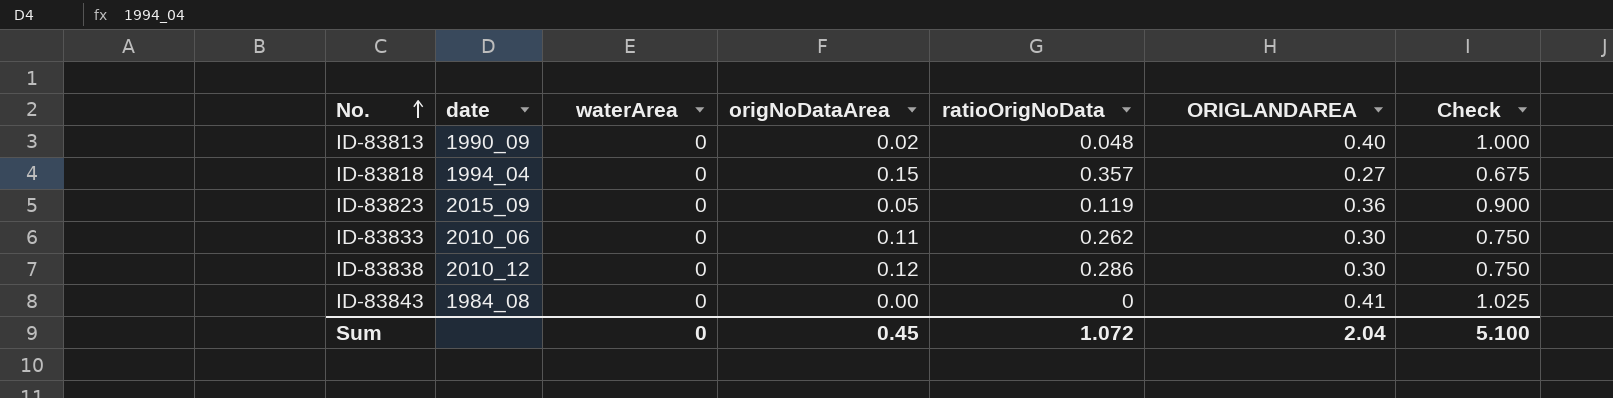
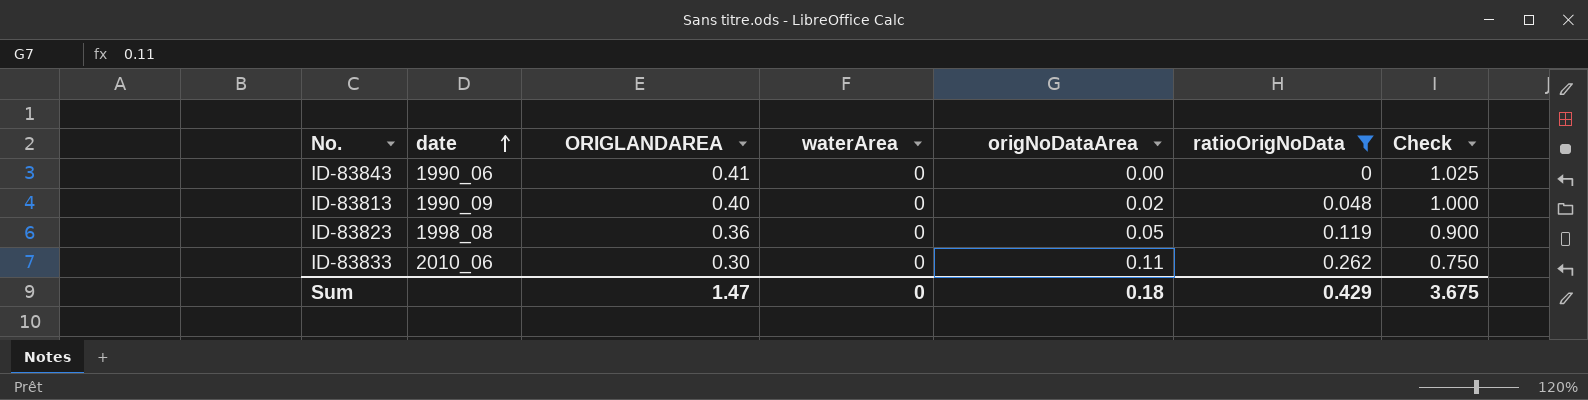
filter: none -> ratioOrigNoData <= 0.262
row order: No. ascending -> date ascending
column ORIGLANDAREA | position: 6 -> 3
ID-83843 | date: 1984_08 -> 1990_06
ID-83823 | date: 2015_09 -> 1998_08
Sum | ORIGLANDAREA: 2.04 -> 1.47
Sum | origNoDataArea: 0.45 -> 0.18
Sum | ratioOrigNoData: 1.072 -> 0.429
Sum | Check: 5.100 -> 3.675

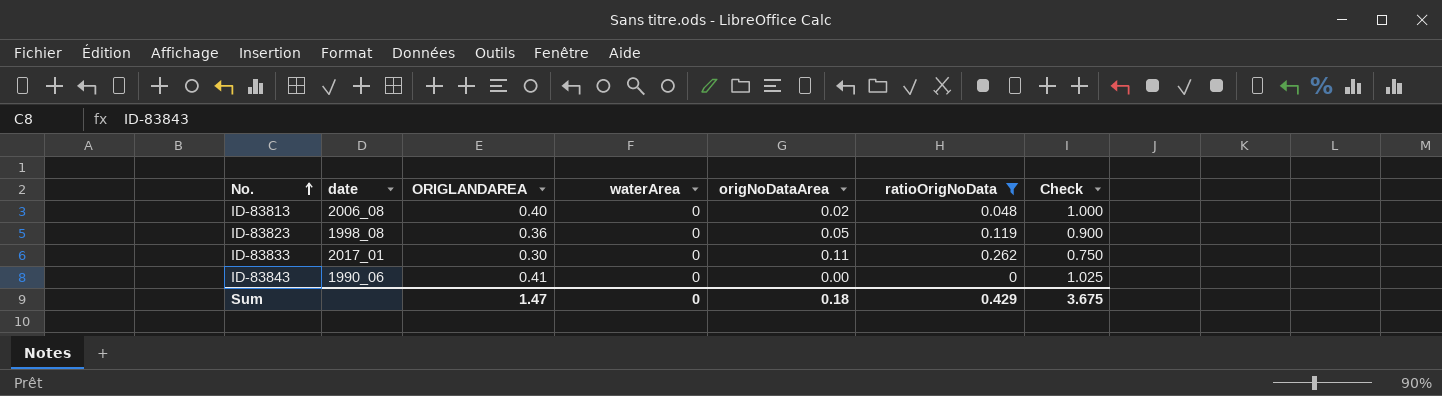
row order: date ascending -> No. ascending
ID-83813 | date: 1990_09 -> 2006_08
ID-83833 | date: 2010_06 -> 2017_01

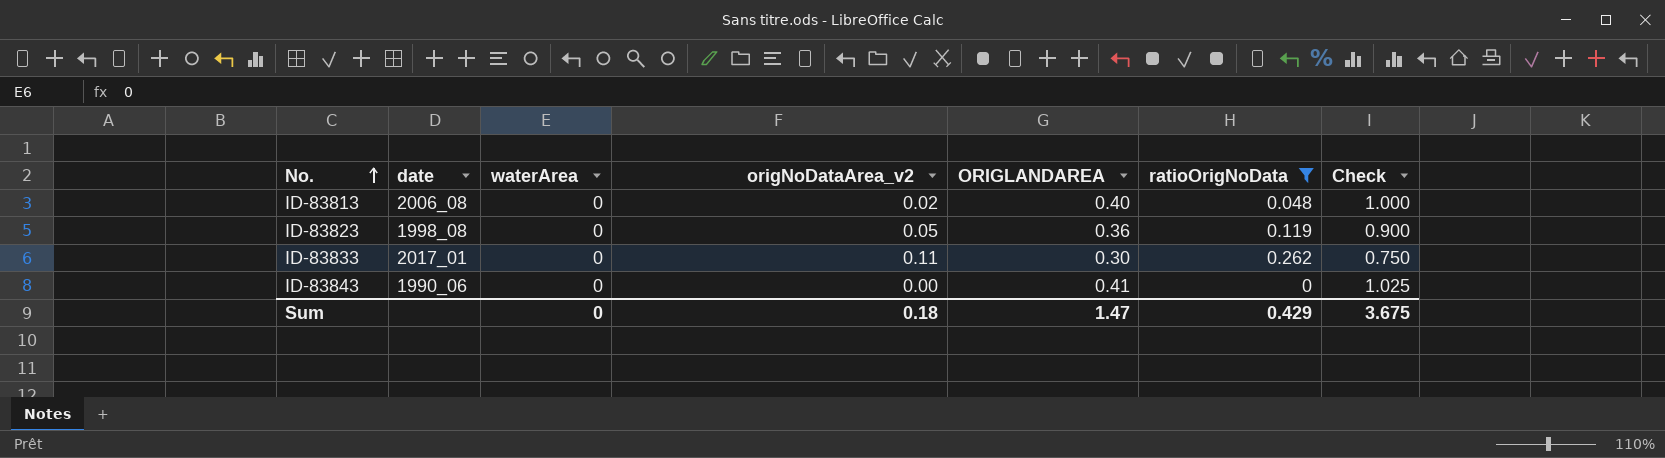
column name: origNoDataArea -> origNoDataArea_v2
column ORIGLANDAREA | position: 3 -> 5

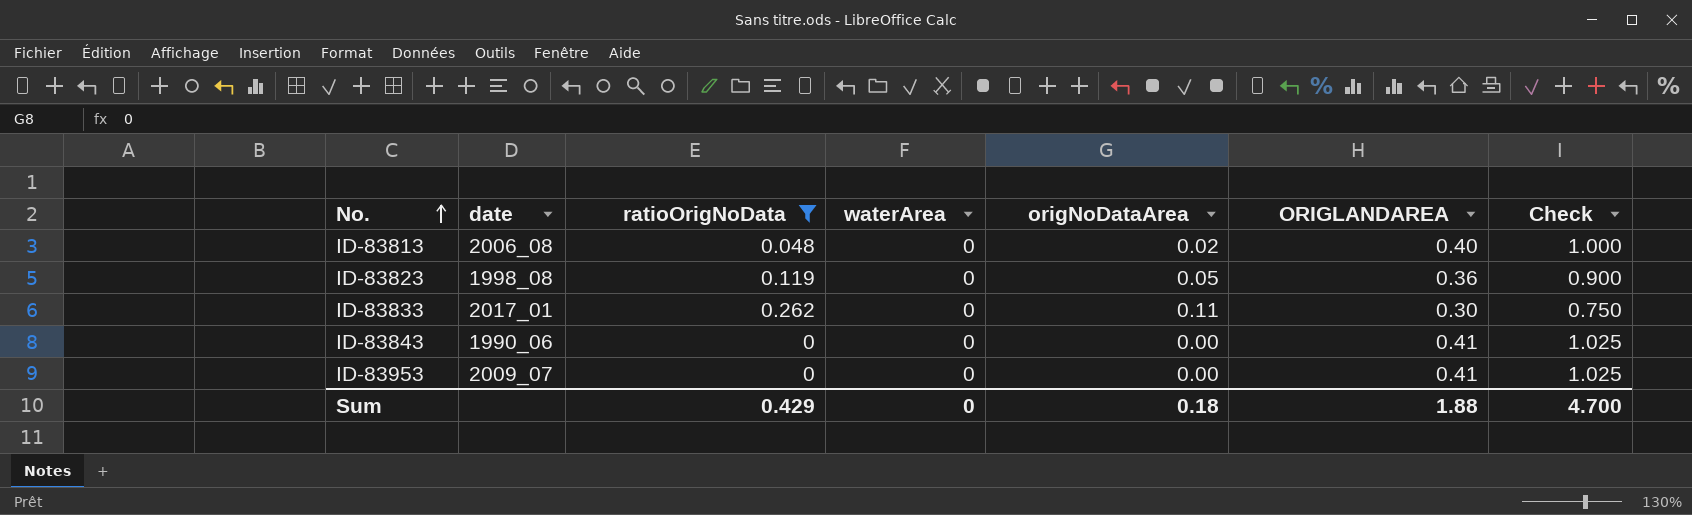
column ratioOrigNoData | position: 6 -> 3
column name: origNoDataArea_v2 -> origNoDataArea
row ID-83953: none -> 2009_07 | 0 | 0 | 0.00 | 0.41 | 1.025
Sum | ORIGLANDAREA: 1.47 -> 1.88
Sum | Check: 3.675 -> 4.700

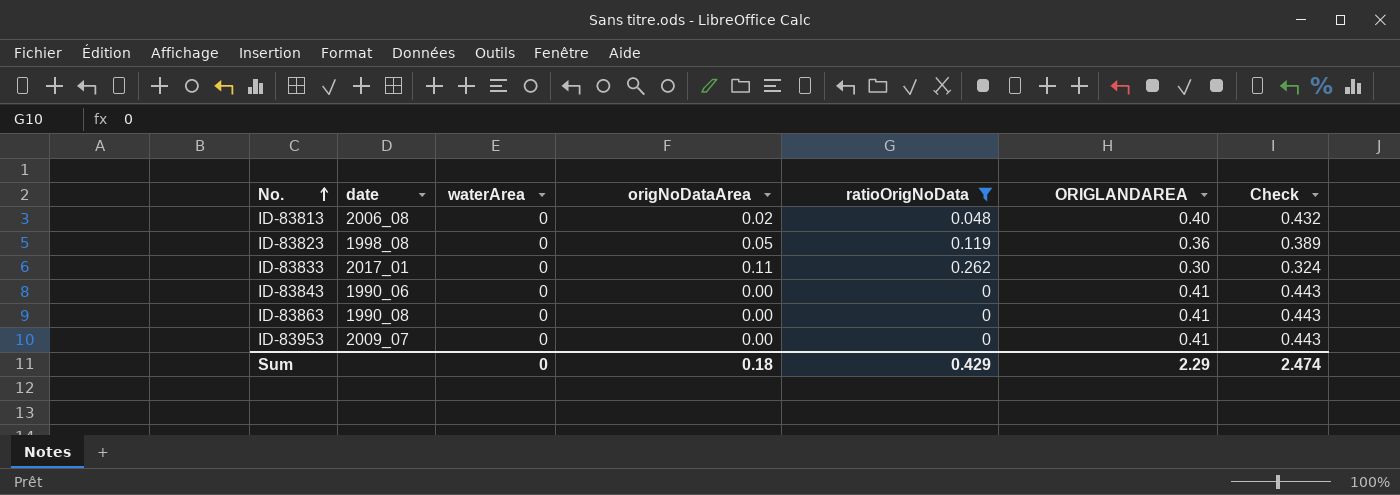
column ratioOrigNoData | position: 3 -> 5
column Check | formula: [ORIGLANDAREA] * 2.5 -> [ORIGLANDAREA] * 1.08
row ID-83863: none -> 1990_08 | 0 | 0.00 | 0 | 0.41 | 0.443
Sum | ORIGLANDAREA: 1.88 -> 2.29
Sum | Check: 4.700 -> 2.474

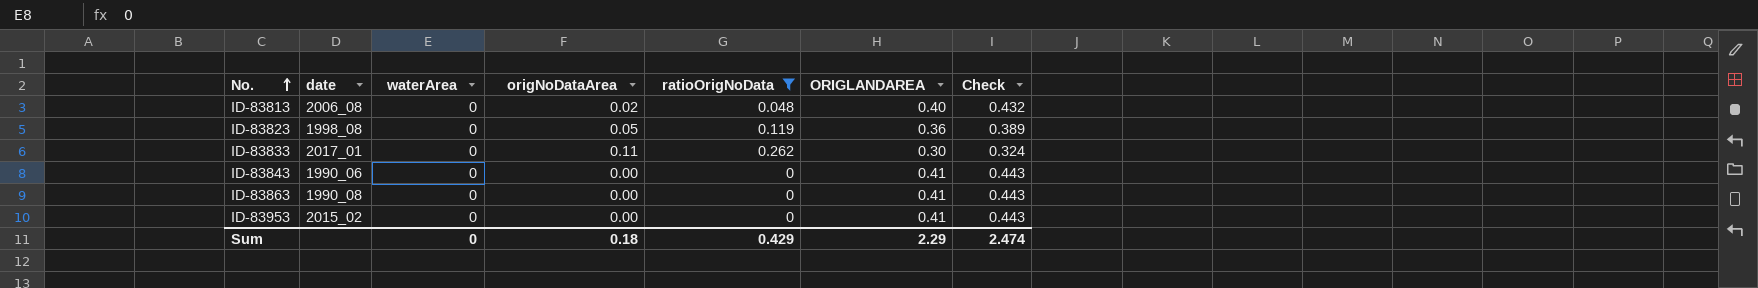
ID-83953 | date: 2009_07 -> 2015_02

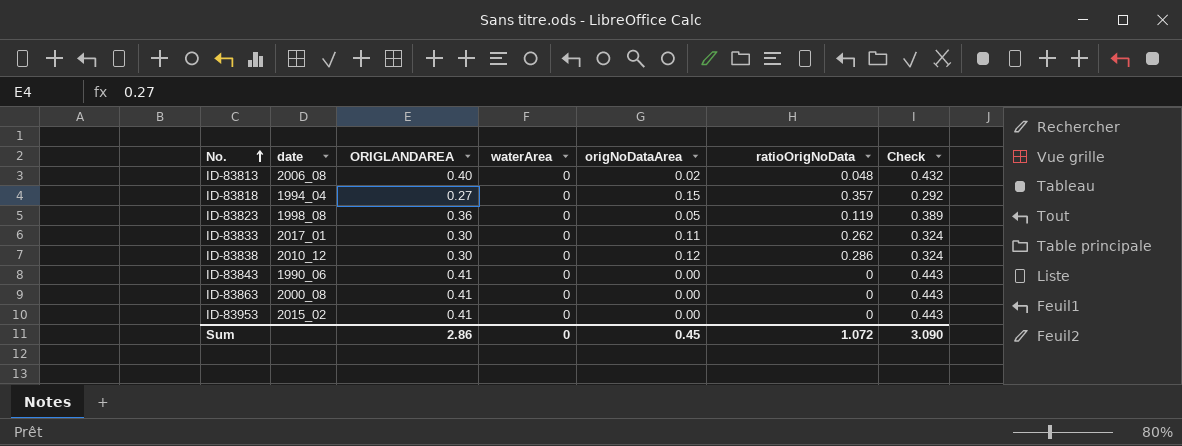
filter: ratioOrigNoData <= 0.262 -> none
column ORIGLANDAREA | position: 6 -> 3
ID-83863 | date: 1990_08 -> 2000_08
Sum | ORIGLANDAREA: 2.29 -> 2.86
Sum | origNoDataArea: 0.18 -> 0.45
Sum | ratioOrigNoData: 0.429 -> 1.072
Sum | Check: 2.474 -> 3.090

